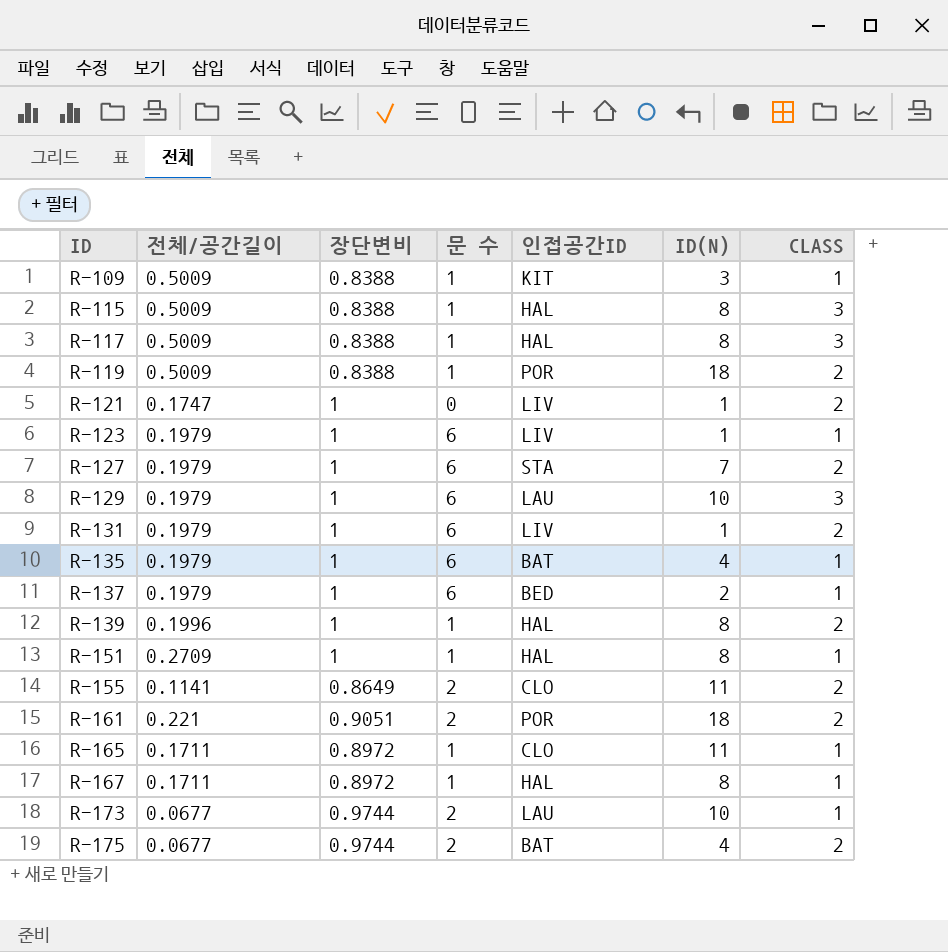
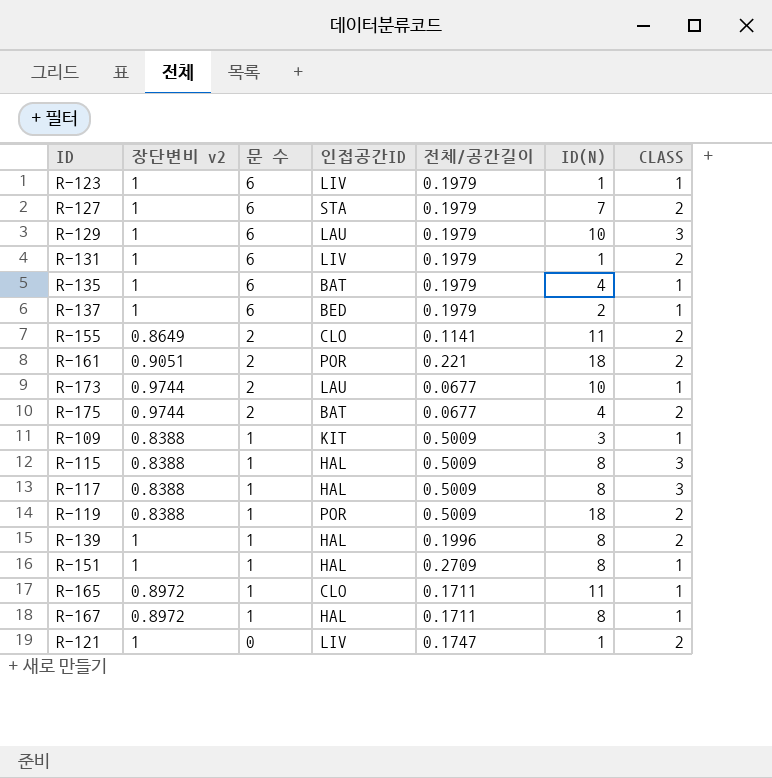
row order: ID ascending -> 문 수 descending
column name: 장단변비 -> 장단변비 v2
column 전체/공간길이 | position: 2 -> 5

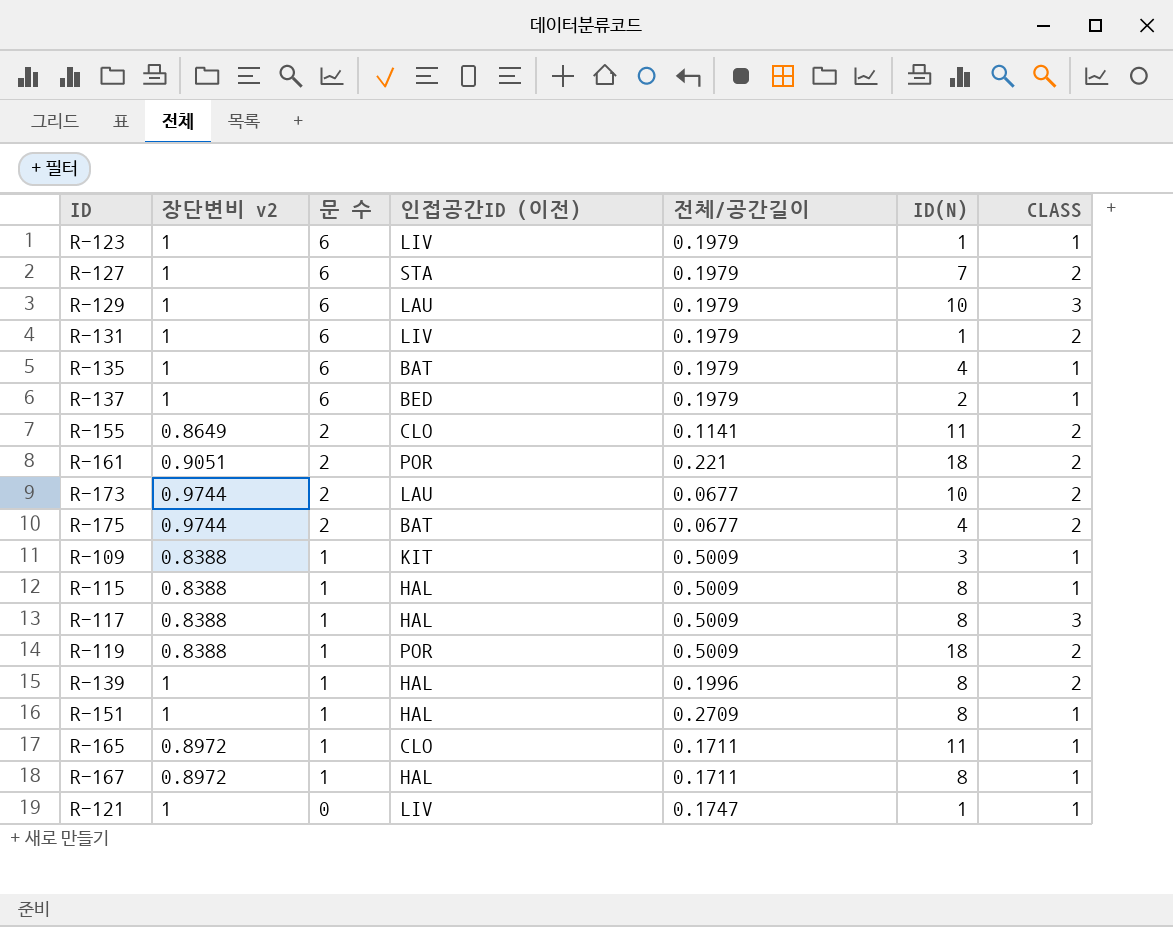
column name: 인접공간ID -> 인접공간ID (이전)
R-173 | CLASS: 1 -> 2
R-115 | CLASS: 3 -> 1
R-121 | CLASS: 2 -> 1

